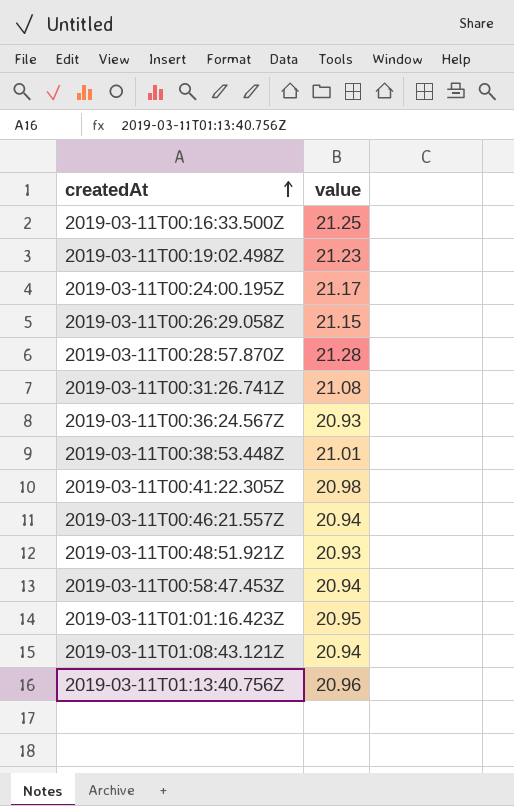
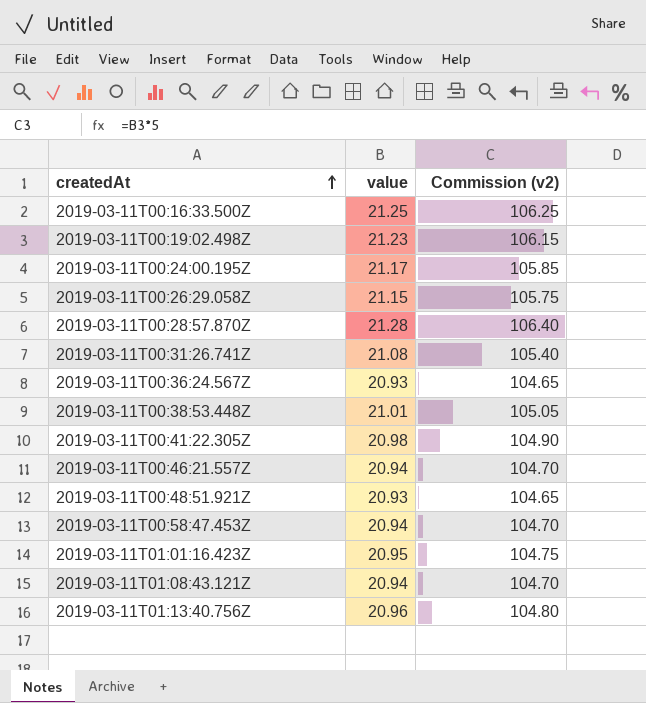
column Commission (v2) | formula: none -> [value] * 5

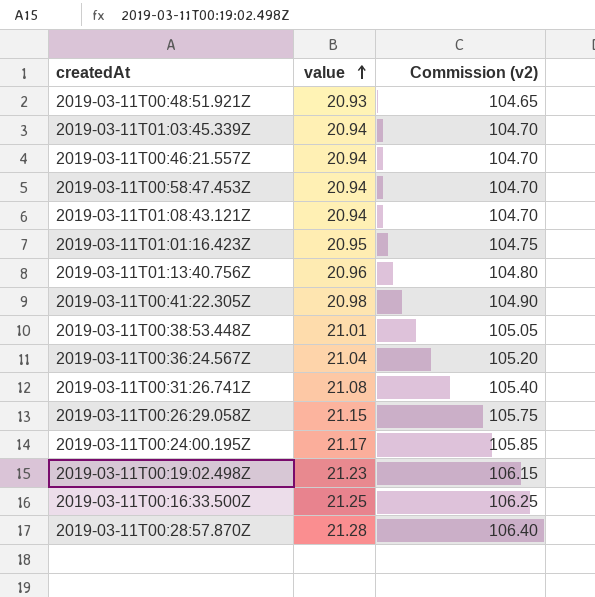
row order: createdAt ascending -> value ascending
row 2019-03-11T01:03:45.339Z: none -> 20.94 | 104.70
2019-03-11T00:36:24.567Z | value: 20.93 -> 21.04
2019-03-11T00:36:24.567Z | Commission (v2): 104.65 -> 105.20

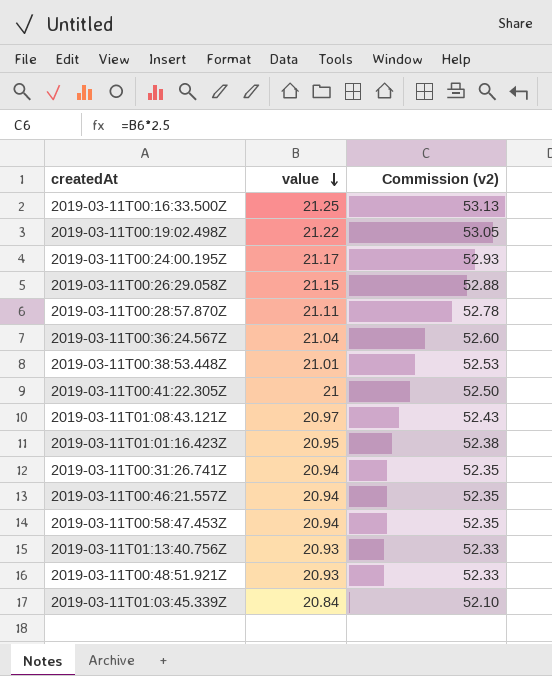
row order: value ascending -> value descending
column Commission (v2) | formula: [value] * 5 -> [value] * 2.5
2019-03-11T00:19:02.498Z | value: 21.23 -> 21.22
2019-03-11T00:28:57.870Z | value: 21.28 -> 21.11
2019-03-11T00:41:22.305Z | value: 20.98 -> 21
2019-03-11T01:08:43.121Z | value: 20.94 -> 20.97
2019-03-11T00:31:26.741Z | value: 21.08 -> 20.94
2019-03-11T01:13:40.756Z | value: 20.96 -> 20.93
2019-03-11T01:03:45.339Z | value: 20.94 -> 20.84

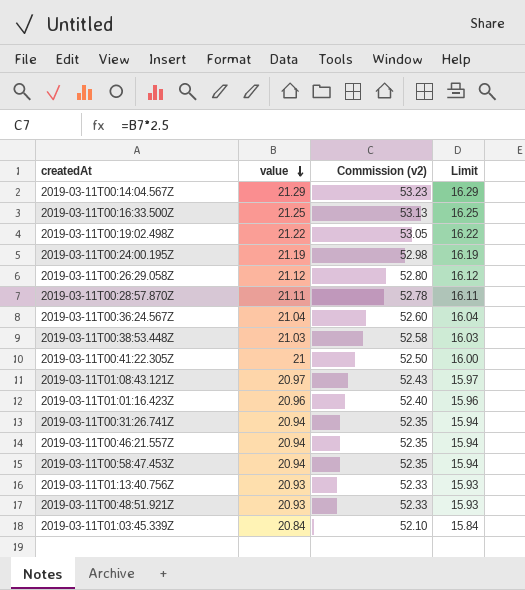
column Limit | formula: none -> [value] - 5
row 2019-03-11T00:14:04.567Z: none -> 21.29 | 53.23 | 16.29
2019-03-11T00:24:00.195Z | value: 21.17 -> 21.19
2019-03-11T00:24:00.195Z | Commission (v2): 52.93 -> 52.98
2019-03-11T00:26:29.058Z | value: 21.15 -> 21.12
2019-03-11T00:26:29.058Z | Commission (v2): 52.88 -> 52.80
2019-03-11T00:38:53.448Z | value: 21.01 -> 21.03
2019-03-11T00:38:53.448Z | Commission (v2): 52.53 -> 52.58
2019-03-11T01:01:16.423Z | value: 20.95 -> 20.96
2019-03-11T01:01:16.423Z | Commission (v2): 52.38 -> 52.40

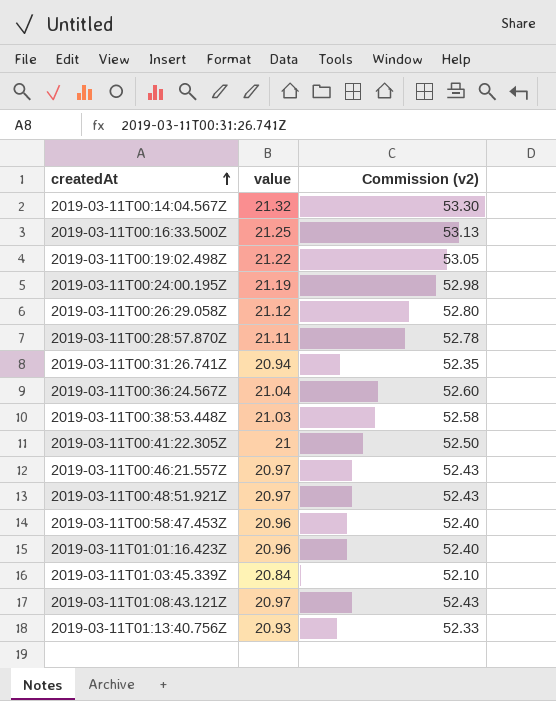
row order: value descending -> createdAt ascending
column Limit | formula: [value] - 5 -> none
2019-03-11T00:14:04.567Z | value: 21.29 -> 21.32
2019-03-11T00:14:04.567Z | Commission (v2): 53.23 -> 53.30
2019-03-11T00:46:21.557Z | value: 20.94 -> 20.97
2019-03-11T00:46:21.557Z | Commission (v2): 52.35 -> 52.43
2019-03-11T00:48:51.921Z | value: 20.93 -> 20.97
2019-03-11T00:48:51.921Z | Commission (v2): 52.33 -> 52.43
2019-03-11T00:58:47.453Z | value: 20.94 -> 20.96
2019-03-11T00:58:47.453Z | Commission (v2): 52.35 -> 52.40

